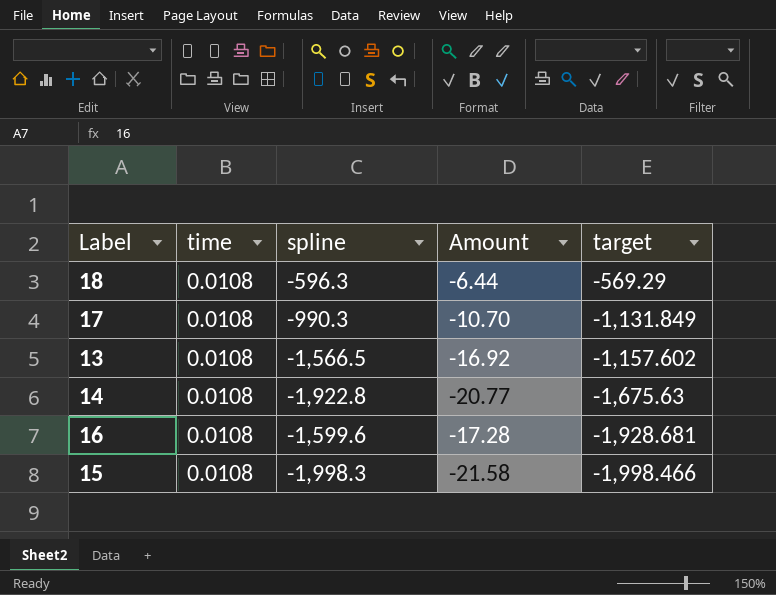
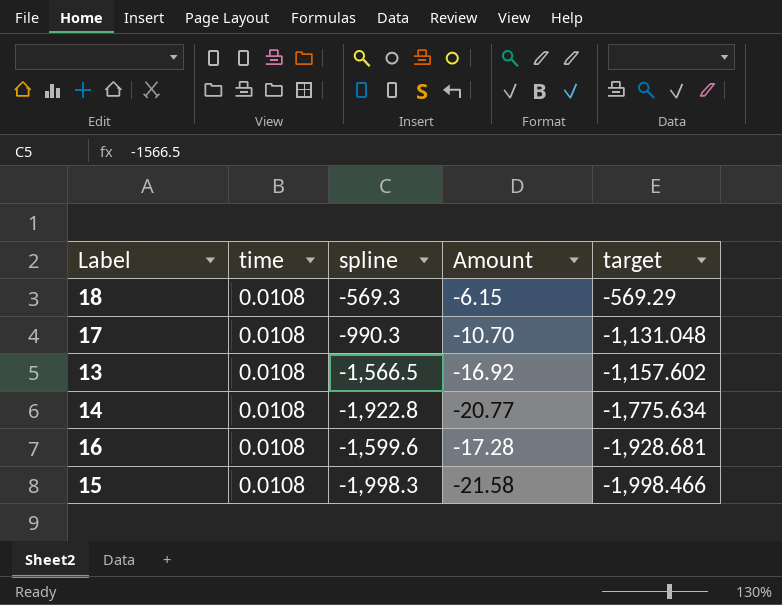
18 | spline: -596.3 -> -569.3
18 | Amount: -6.44 -> -6.15
17 | target: -1,131.849 -> -1,131.048
14 | target: -1,675.63 -> -1,775.634

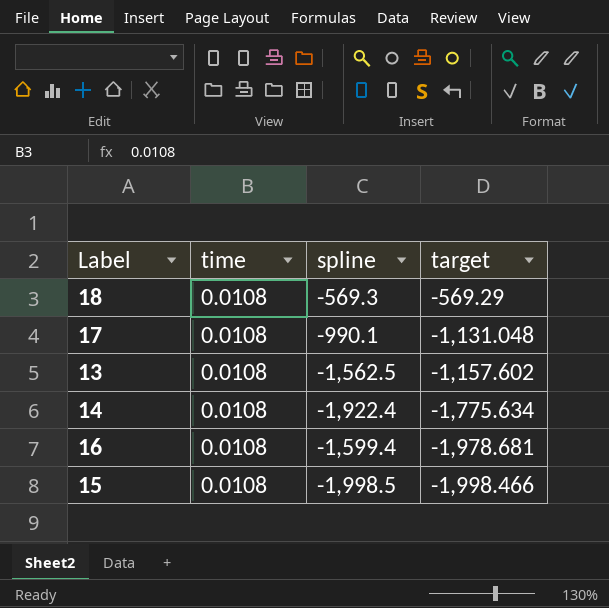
column Amount | formula: [time] * [spline] -> none
17 | spline: -990.3 -> -990.1
13 | spline: -1,566.5 -> -1,562.5
14 | spline: -1,922.8 -> -1,922.4
16 | spline: -1,599.6 -> -1,599.4
16 | target: -1,928.681 -> -1,978.681
15 | spline: -1,998.3 -> -1,998.5

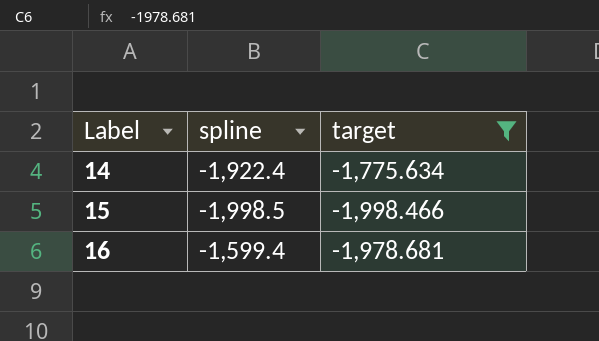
filter: none -> target <= -1,775.634
row order: target descending -> Label ascending
column time | position: 2 -> none

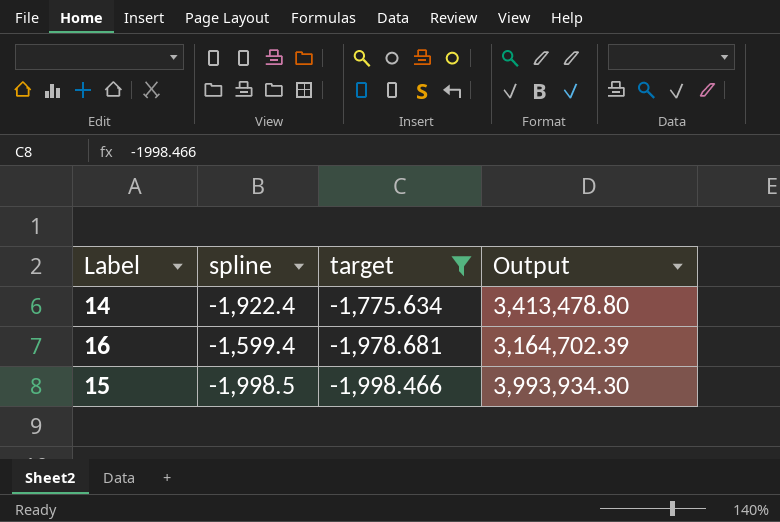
row order: Label ascending -> target descending
column Output | formula: none -> [spline] * [target]

